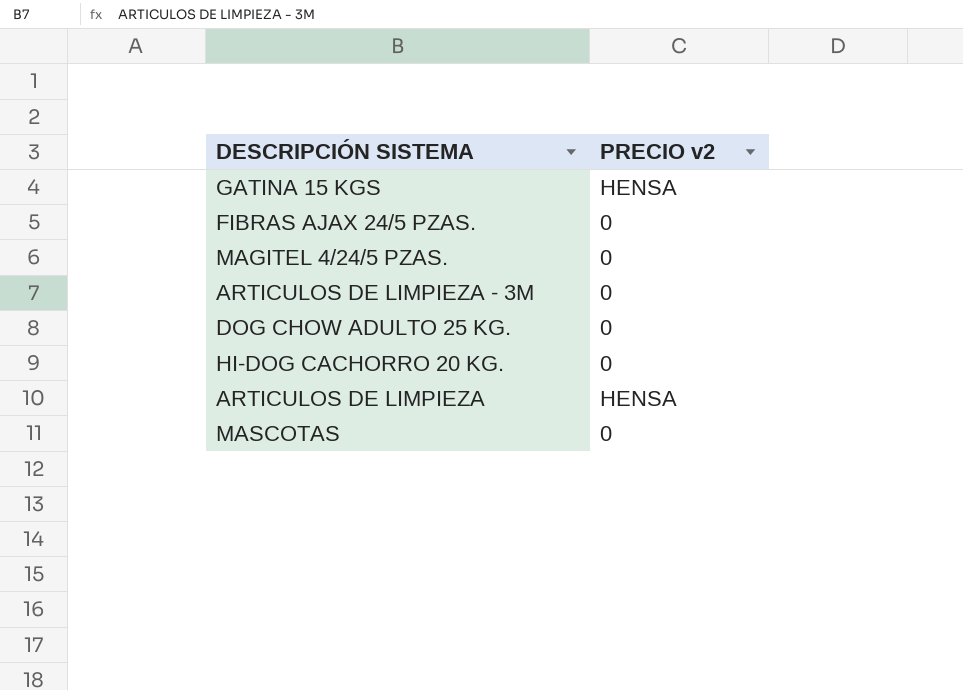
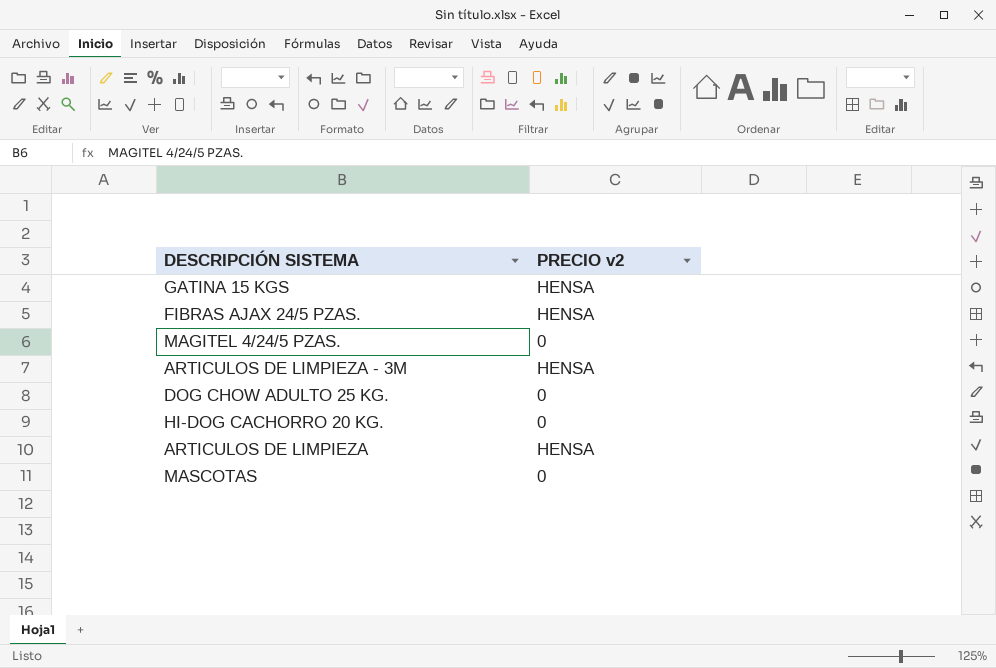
FIBRAS AJAX 24/5 PZAS. | PRECIO v2: 0 -> HENSA
ARTICULOS DE LIMPIEZA - 3M | PRECIO v2: 0 -> HENSA

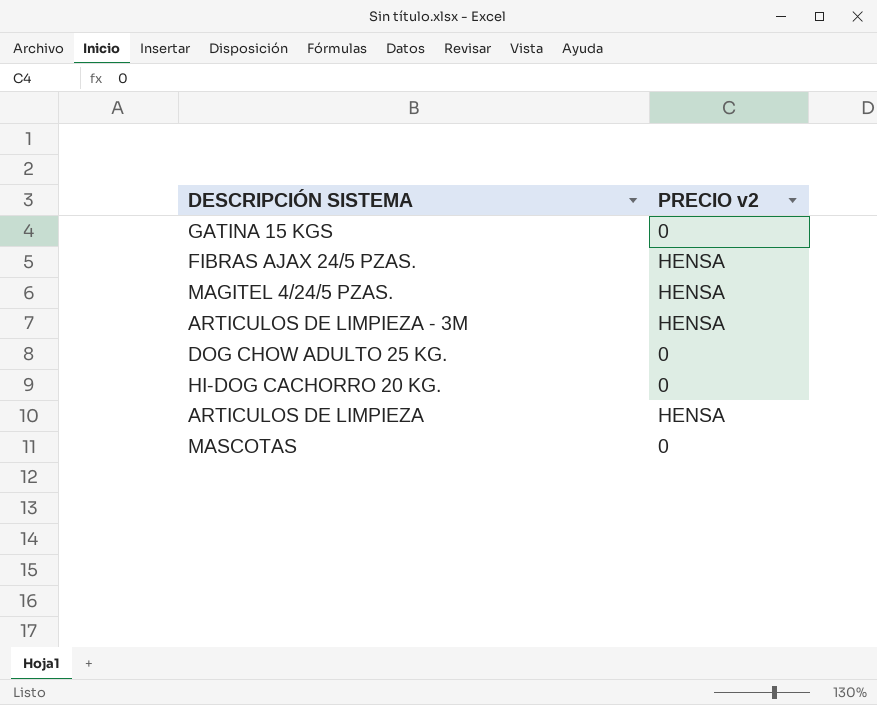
GATINA 15 KGS | PRECIO v2: HENSA -> 0
MAGITEL 4/24/5 PZAS. | PRECIO v2: 0 -> HENSA

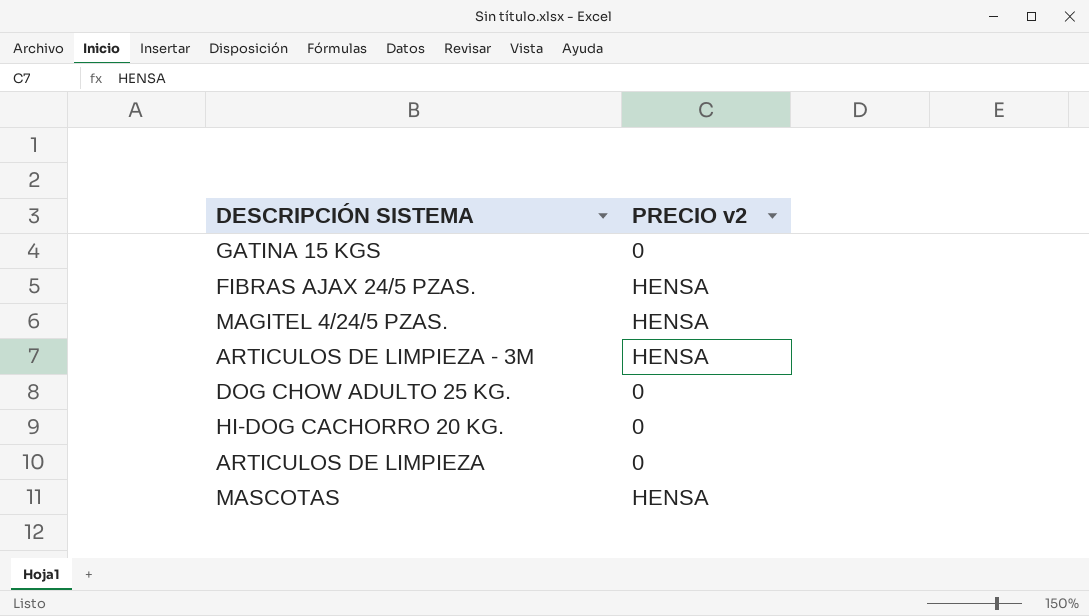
ARTICULOS DE LIMPIEZA | PRECIO v2: HENSA -> 0
MASCOTAS | PRECIO v2: 0 -> HENSA

